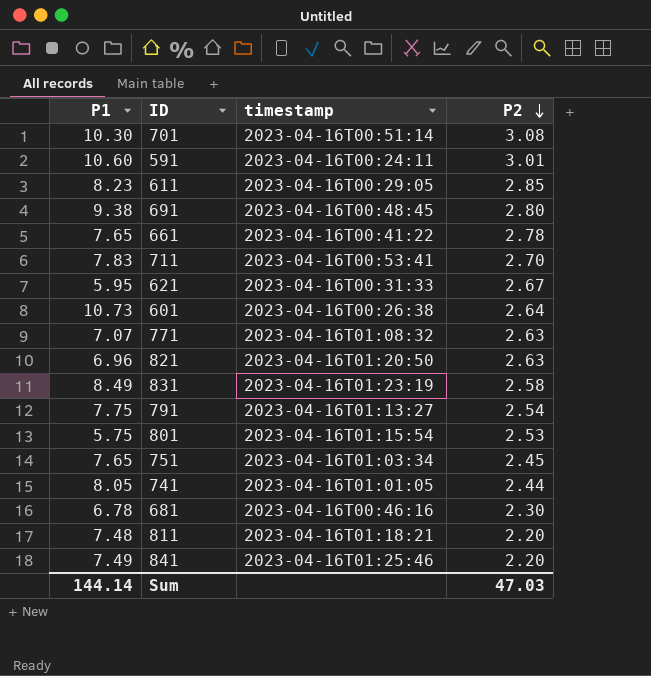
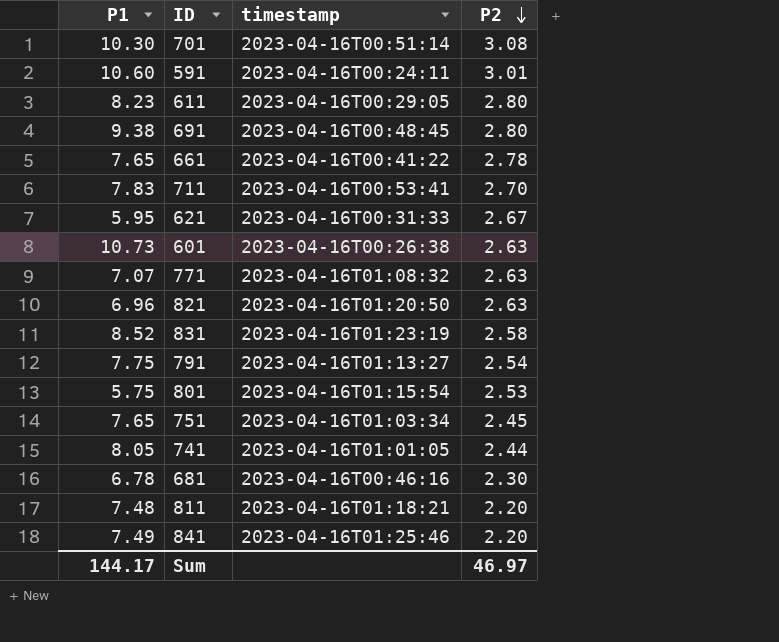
611 | P2: 2.85 -> 2.80
601 | P2: 2.64 -> 2.63
831 | P1: 8.49 -> 8.52
Sum | P1: 144.14 -> 144.17
Sum | P2: 47.03 -> 46.97

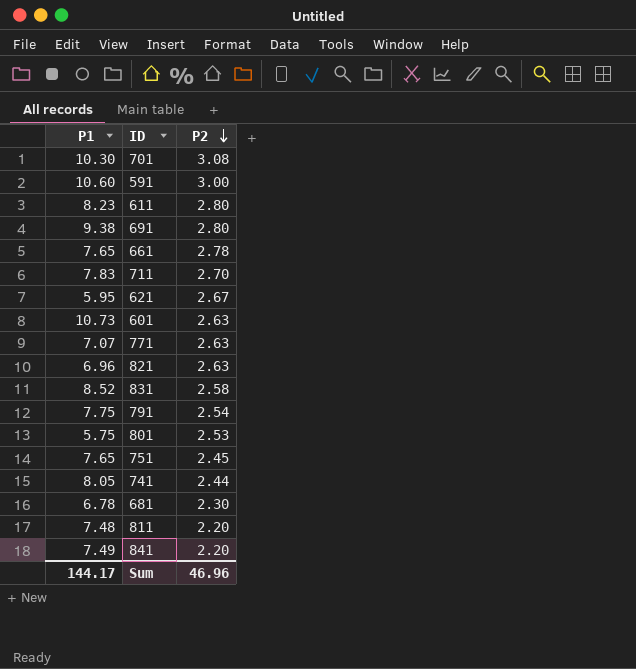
column timestamp | position: 3 -> none
591 | P2: 3.01 -> 3.00
Sum | P2: 46.97 -> 46.96

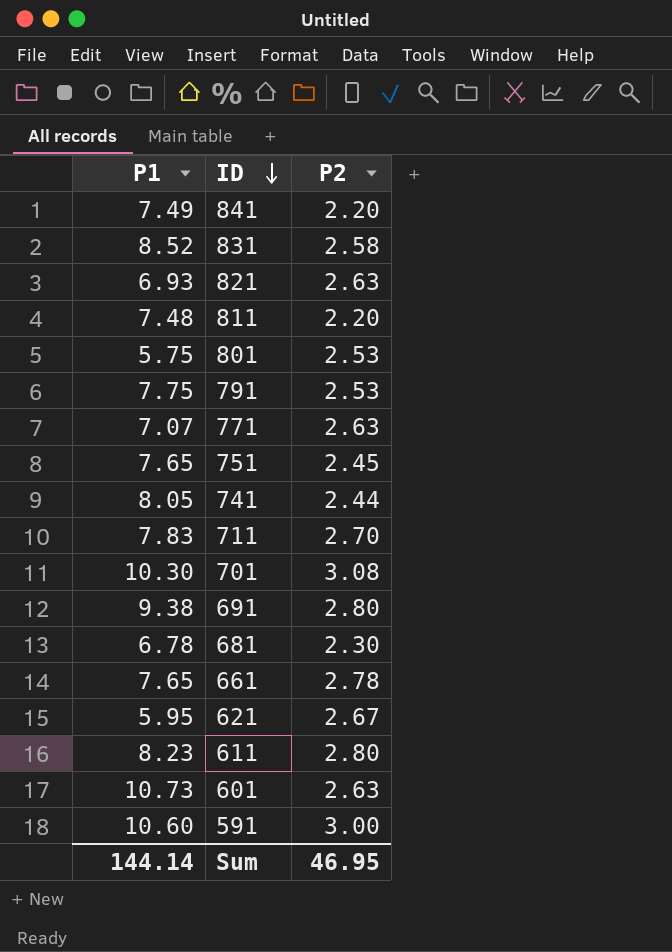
row order: P2 descending -> ID descending
821 | P1: 6.96 -> 6.93
791 | P2: 2.54 -> 2.53
Sum | P1: 144.17 -> 144.14
Sum | P2: 46.96 -> 46.95

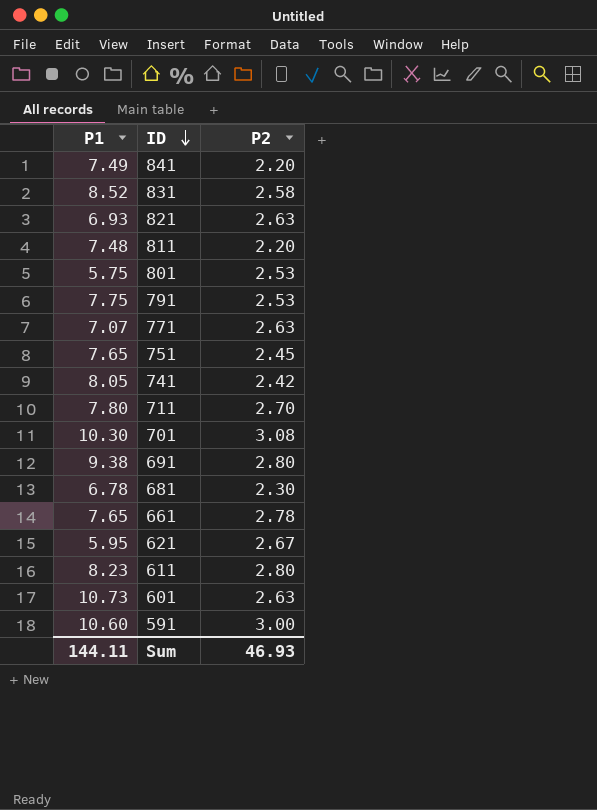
741 | P2: 2.44 -> 2.42
711 | P1: 7.83 -> 7.80
Sum | P1: 144.14 -> 144.11
Sum | P2: 46.95 -> 46.93

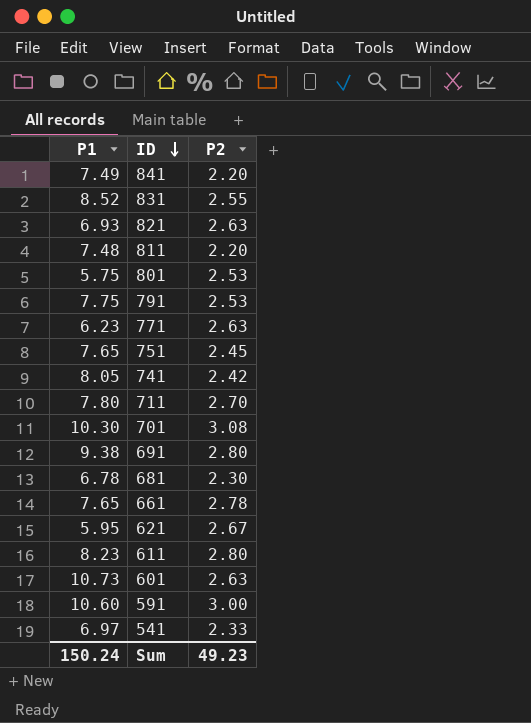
831 | P2: 2.58 -> 2.55
771 | P1: 7.07 -> 6.23
row 541: none -> 6.97 | 2.33
Sum | P1: 144.11 -> 150.24
Sum | P2: 46.93 -> 49.23

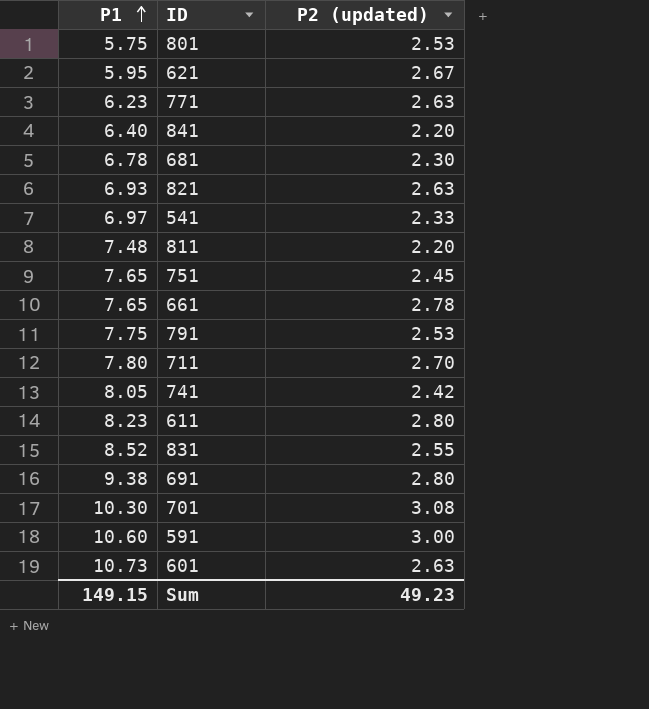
row order: ID descending -> P1 ascending
column name: P2 -> P2 (updated)
841 | P1: 7.49 -> 6.40
Sum | P1: 150.24 -> 149.15

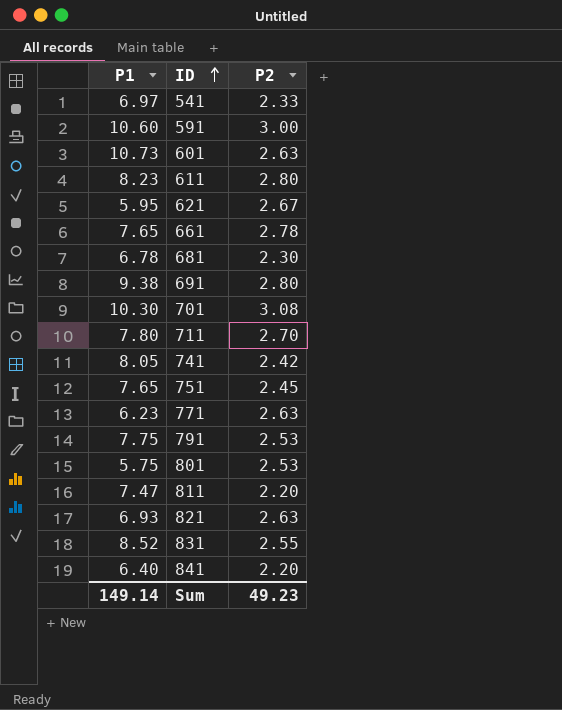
row order: P1 ascending -> ID ascending
column name: P2 (updated) -> P2
811 | P1: 7.48 -> 7.47
Sum | P1: 149.15 -> 149.14

